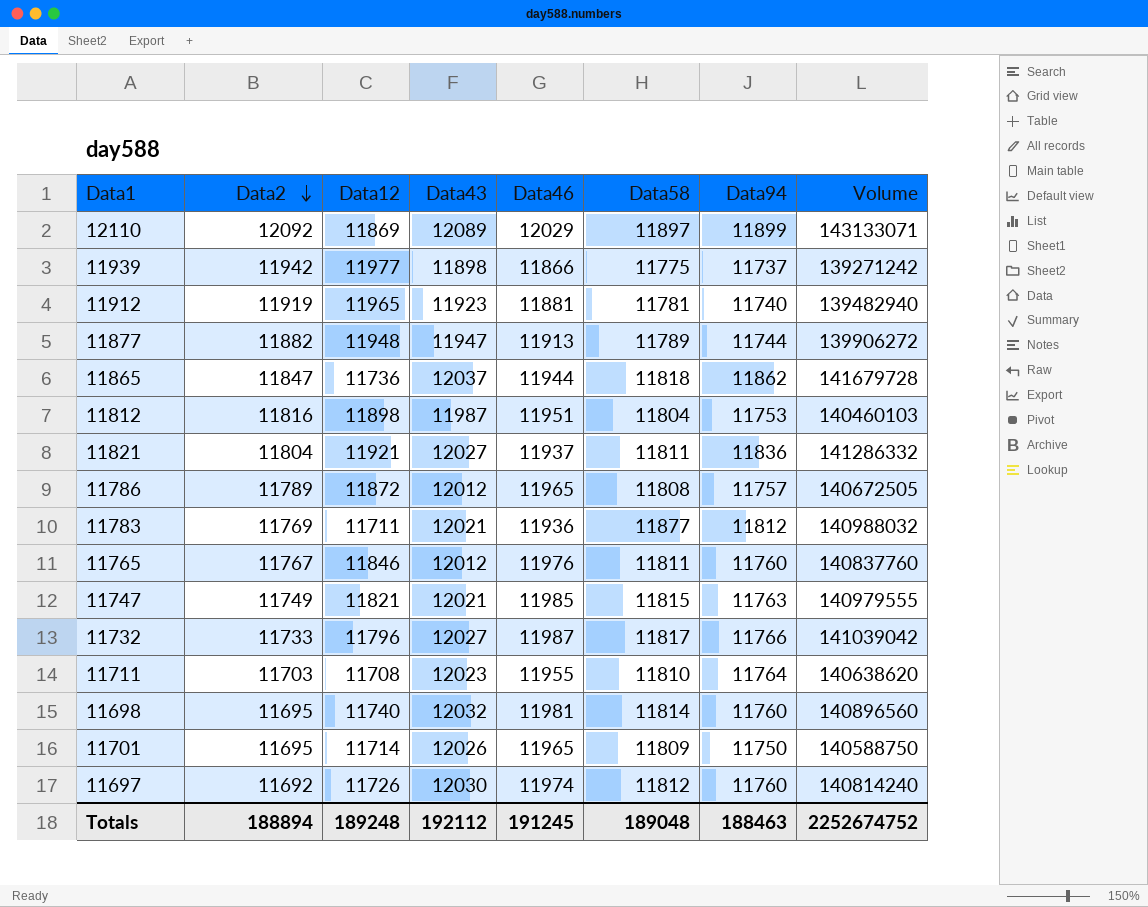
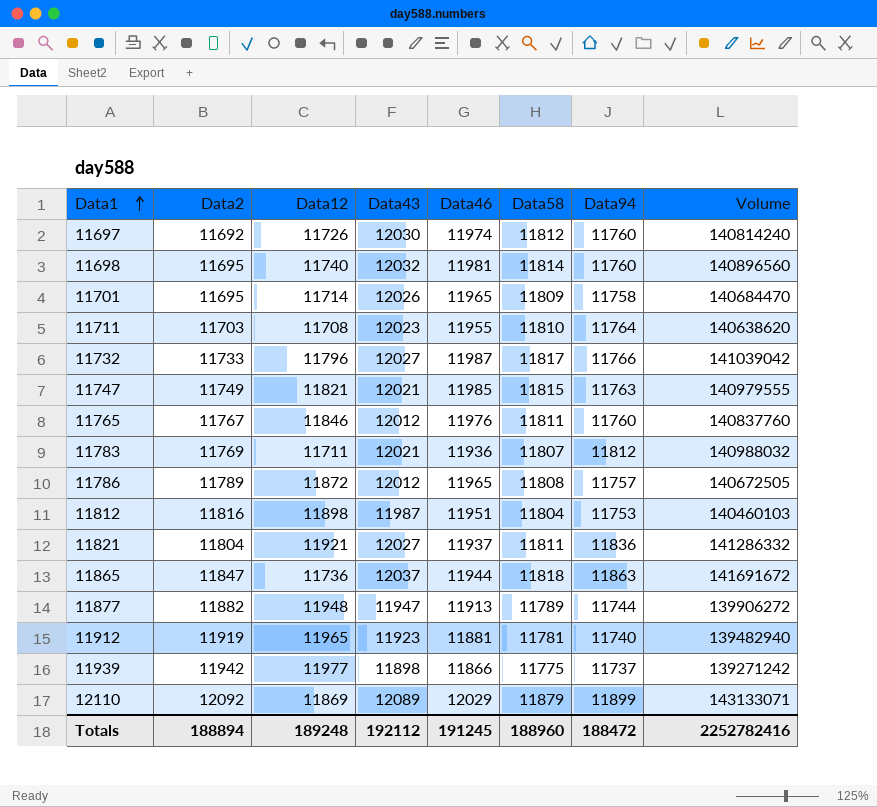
row order: Data2 descending -> Data1 ascending
11701 | Data94: 11750 -> 11758
11701 | Volume: 140588750 -> 140684470
11783 | Data58: 11877 -> 11807
11865 | Data94: 11862 -> 11863
11865 | Volume: 141679728 -> 141691672
12110 | Data58: 11897 -> 11879
Totals | Data58: 189048 -> 188960
Totals | Data94: 188463 -> 188472
Totals | Volume: 2252674752 -> 2252782416

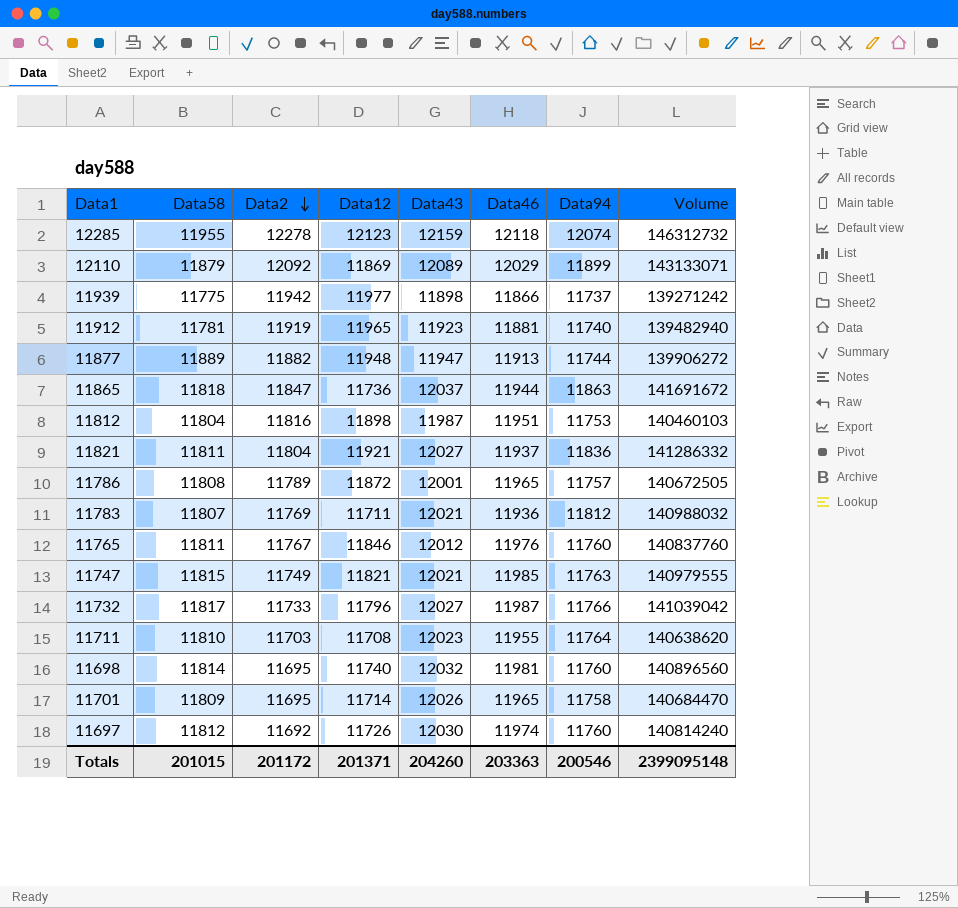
row order: Data1 ascending -> Data2 descending
column Data58 | position: 6 -> 2
row 12285: none -> 11955 | 12278 | 12123 | 12159 | 12118 | 12074 | 146312732
11877 | Data58: 11789 -> 11889
11786 | Data43: 12012 -> 12001
Totals | Data58: 188960 -> 201015
Totals | Data2: 188894 -> 201172
Totals | Data12: 189248 -> 201371
Totals | Data43: 192112 -> 204260
Totals | Data46: 191245 -> 203363
Totals | Data94: 188472 -> 200546
Totals | Volume: 2252782416 -> 2399095148

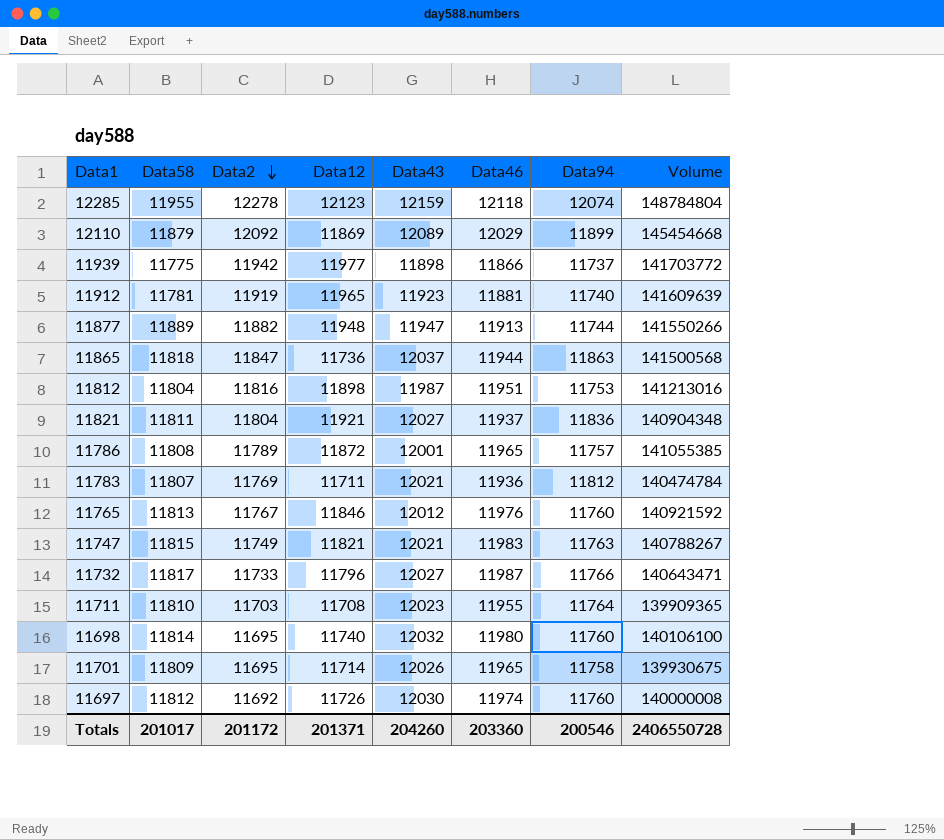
column Volume | formula: [Data46] * [Data94] -> [Data2] * [Data46]
11765 | Data58: 11811 -> 11813
11747 | Data46: 11985 -> 11983
11698 | Data46: 11981 -> 11980
Totals | Data58: 201015 -> 201017
Totals | Data46: 203363 -> 203360
Totals | Volume: 2399095148 -> 2406550728

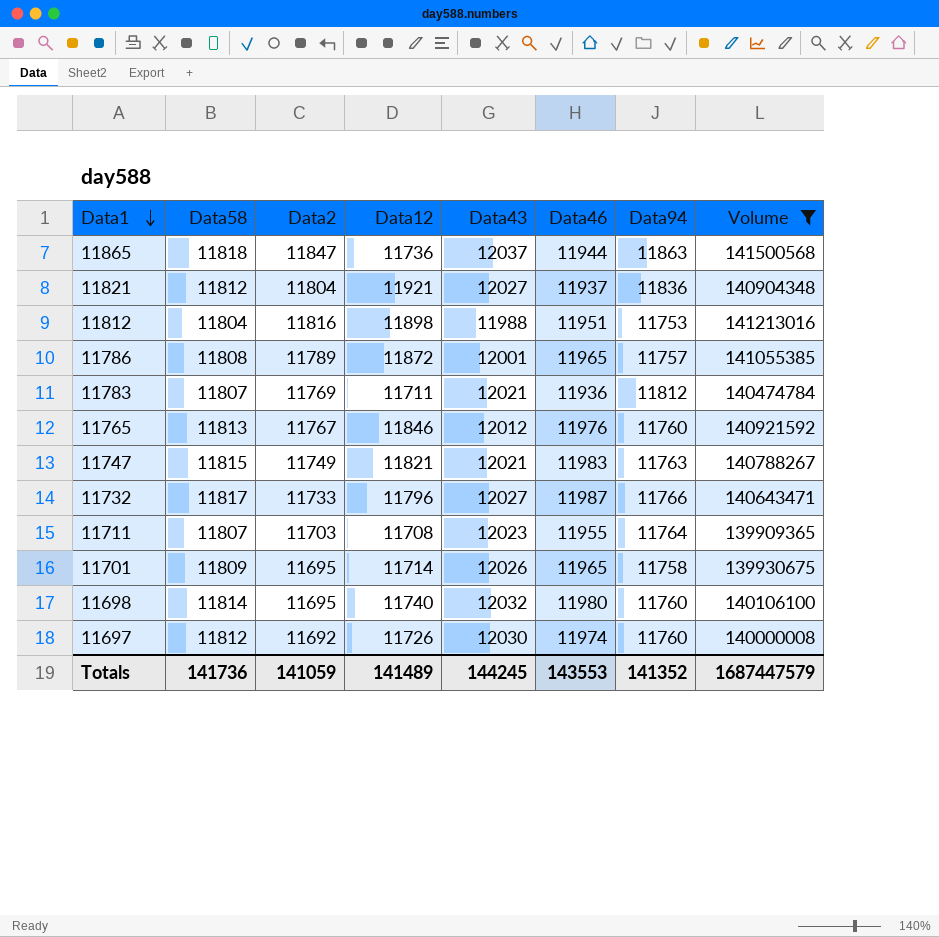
filter: none -> Volume <= 141500568
row order: Data2 descending -> Data1 descending
11821 | Data58: 11811 -> 11812
11812 | Data43: 11987 -> 11988
11711 | Data58: 11810 -> 11807
Totals | Data58: 201017 -> 141736
Totals | Data2: 201172 -> 141059
Totals | Data12: 201371 -> 141489
Totals | Data43: 204260 -> 144245
Totals | Data46: 203360 -> 143553
Totals | Data94: 200546 -> 141352
Totals | Volume: 2406550728 -> 1687447579

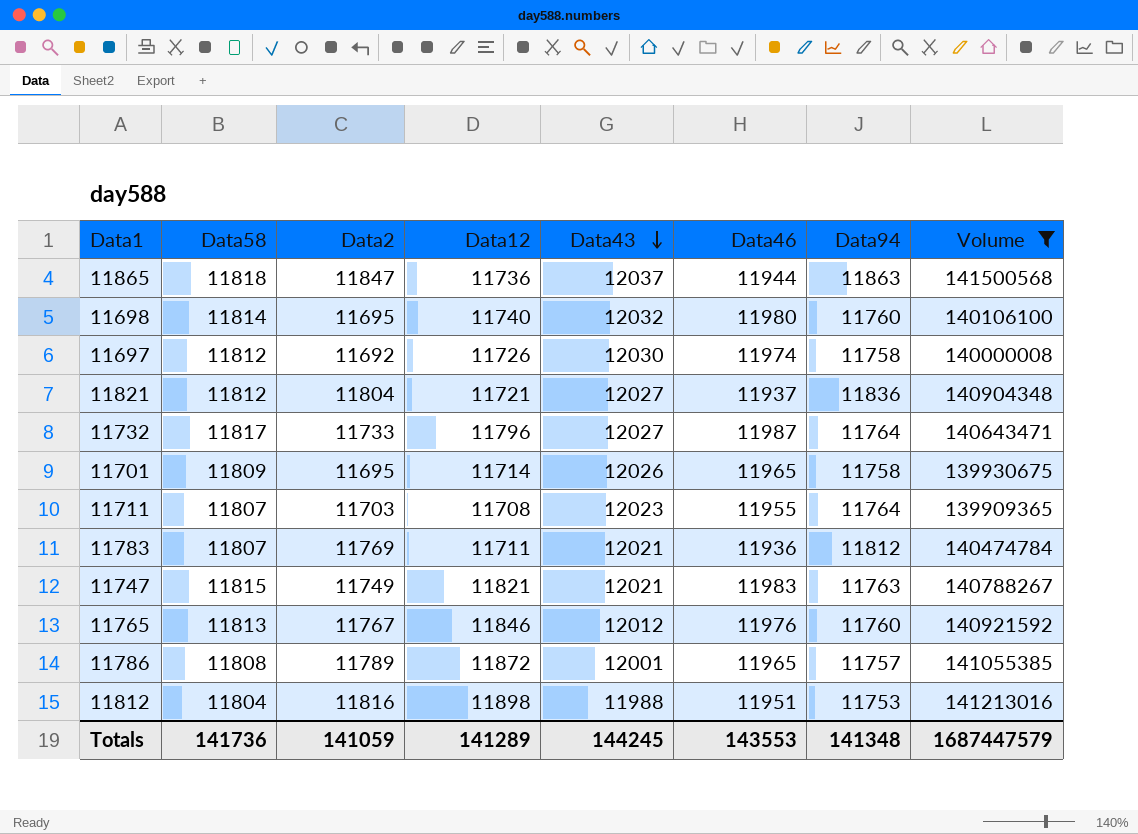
row order: Data1 descending -> Data43 descending
11697 | Data94: 11760 -> 11758
11821 | Data12: 11921 -> 11721
11732 | Data94: 11766 -> 11764
Totals | Data12: 141489 -> 141289
Totals | Data94: 141352 -> 141348

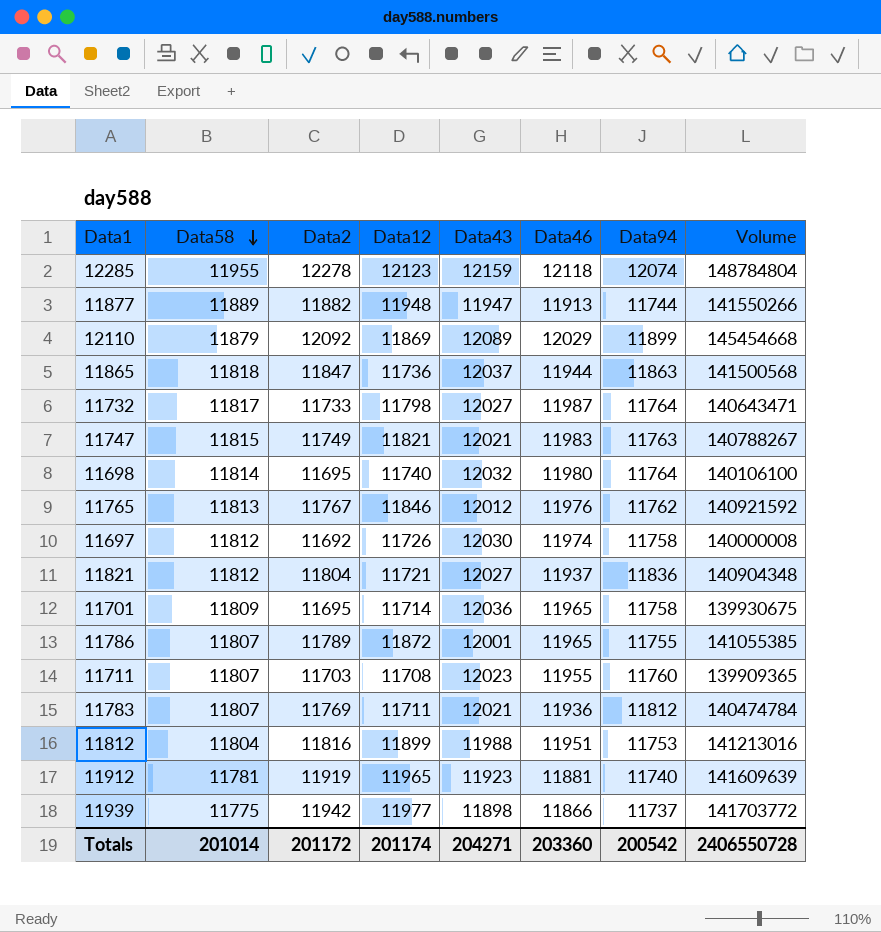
filter: Volume <= 141500568 -> none
row order: Data43 descending -> Data58 descending
11732 | Data12: 11796 -> 11798
11698 | Data94: 11760 -> 11764
11765 | Data94: 11760 -> 11762
11701 | Data43: 12026 -> 12036
11786 | Data58: 11808 -> 11807
11786 | Data94: 11757 -> 11755
11711 | Data94: 11764 -> 11760
11812 | Data12: 11898 -> 11899
Totals | Data58: 141736 -> 201014
Totals | Data2: 141059 -> 201172
Totals | Data12: 141289 -> 201174
Totals | Data43: 144245 -> 204271
Totals | Data46: 143553 -> 203360
Totals | Data94: 141348 -> 200542
Totals | Volume: 1687447579 -> 2406550728

